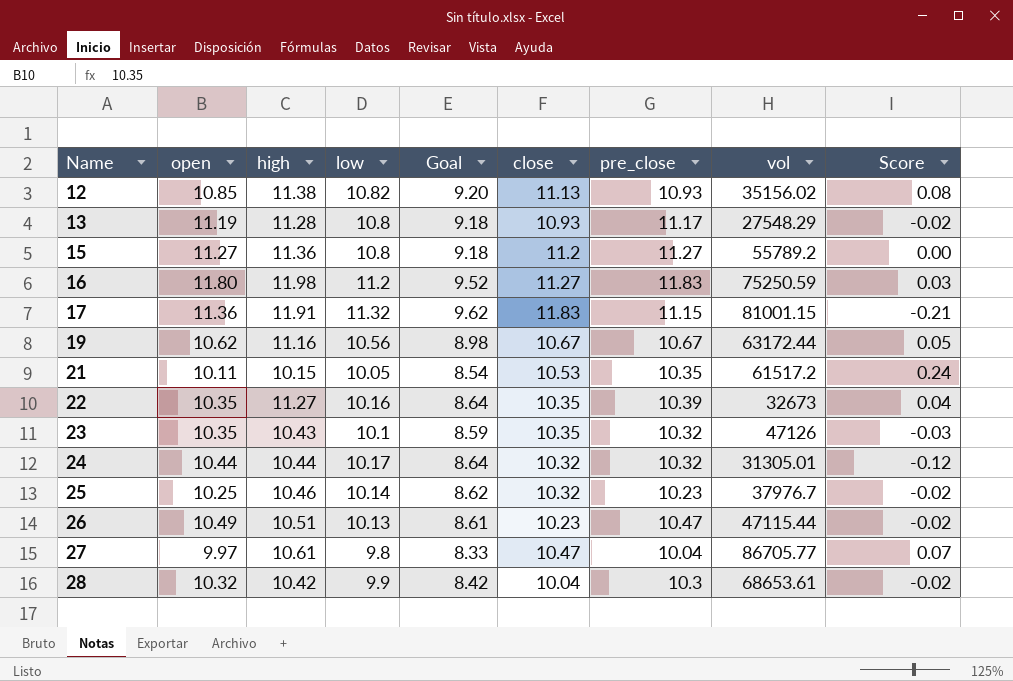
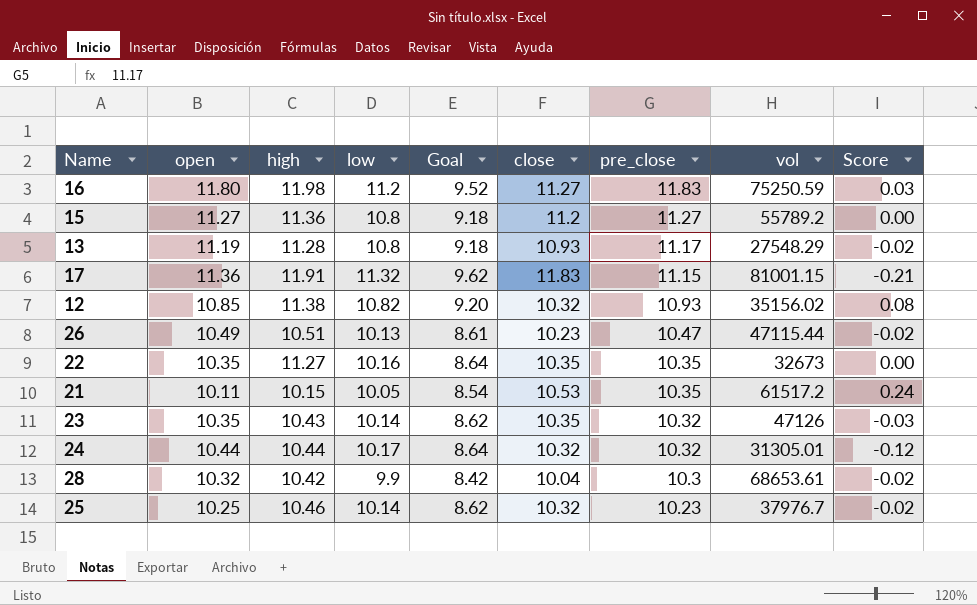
row order: Name ascending -> pre_close descending
row 19: 10.62 | 11.16 | 10.56 | 8.98 | 10.67 | 10.67 | 63172.44 | 0.05 -> none
row 27: 9.97 | 10.61 | 9.8 | 8.33 | 10.47 | 10.04 | 86705.77 | 0.07 -> none
12 | close: 11.13 -> 10.32
22 | pre_close: 10.39 -> 10.35
22 | Score: 0.04 -> 0.00
23 | low: 10.1 -> 10.14
23 | Goal: 8.59 -> 8.62

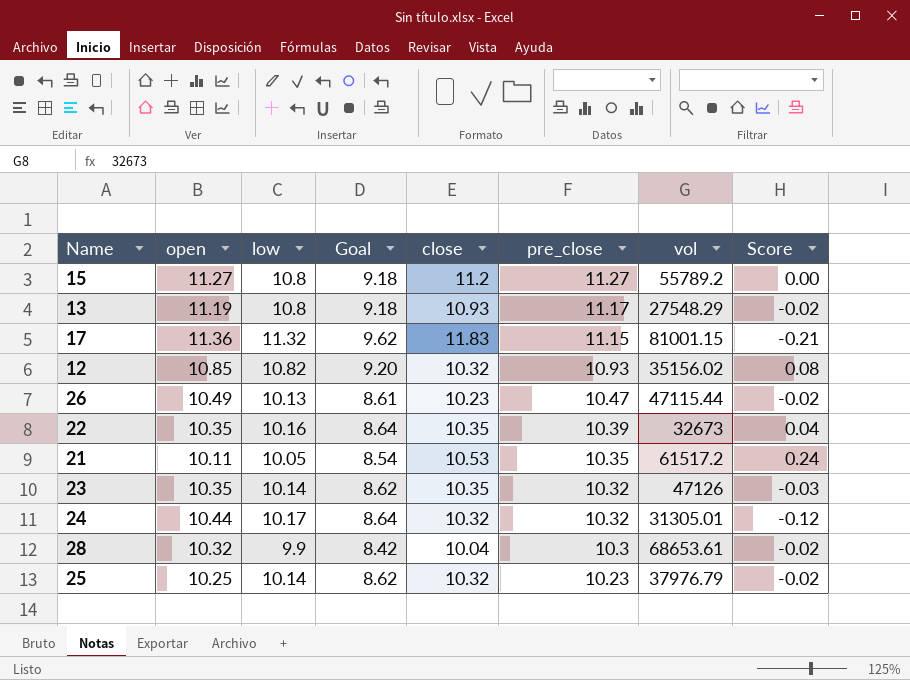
column high | position: 3 -> none
row 16: 11.80 | 11.98 | 11.2 | 9.52 | 11.27 | 11.83 | 75250.59 | 0.03 -> none
22 | pre_close: 10.35 -> 10.39
22 | Score: 0.00 -> 0.04
25 | vol: 37976.7 -> 37976.79

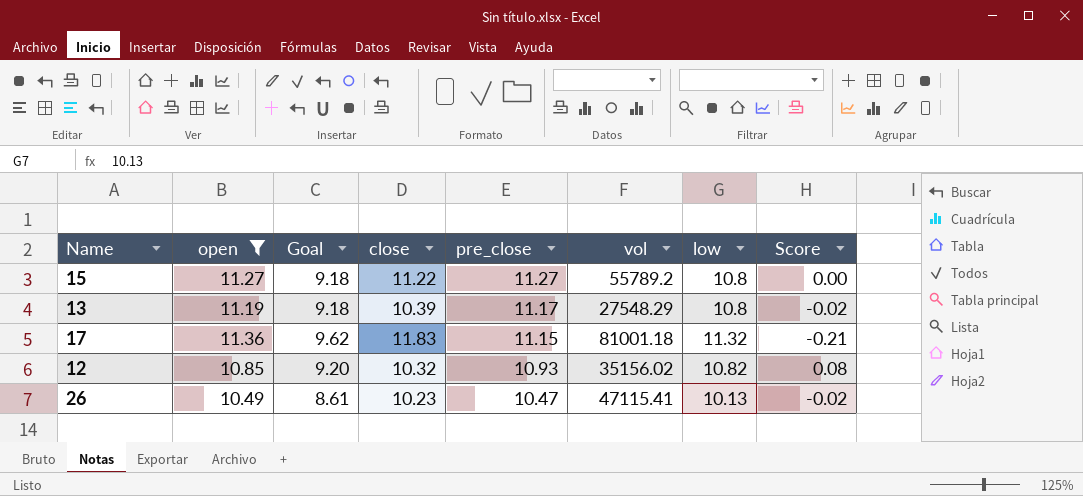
filter: none -> open >= 10.49
column low | position: 3 -> 7
15 | close: 11.2 -> 11.22
13 | close: 10.93 -> 10.39
17 | vol: 81001.15 -> 81001.18
26 | vol: 47115.44 -> 47115.41

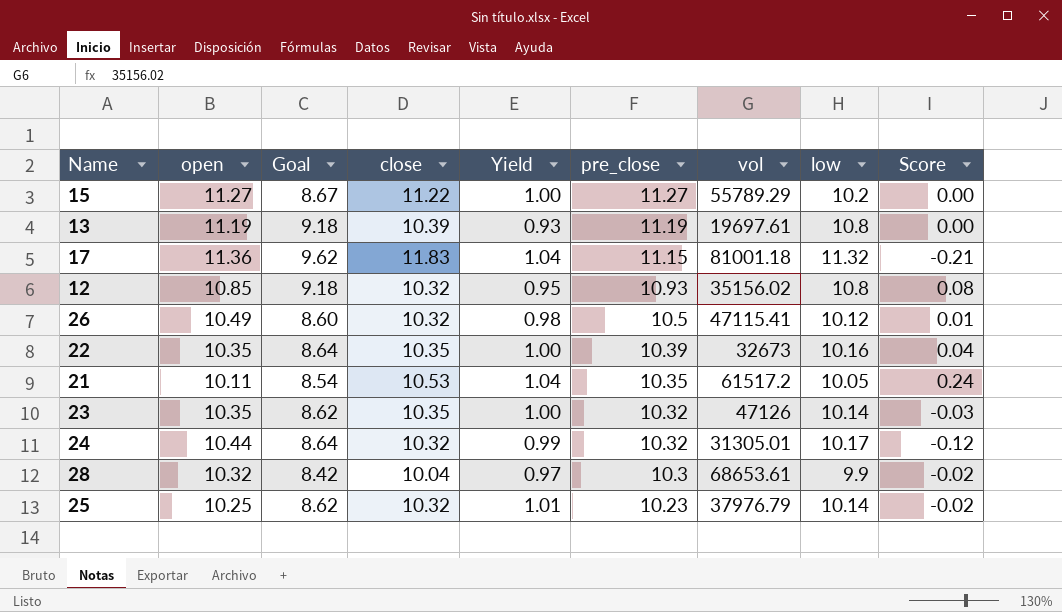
filter: open >= 10.49 -> none
column Yield | formula: none -> [close] / [open]
15 | Goal: 9.18 -> 8.67
15 | vol: 55789.2 -> 55789.29
15 | low: 10.8 -> 10.2
13 | pre_close: 11.17 -> 11.19
13 | vol: 27548.29 -> 19697.61
13 | Score: -0.02 -> 0.00
12 | Goal: 9.20 -> 9.18
12 | low: 10.82 -> 10.8
26 | Goal: 8.61 -> 8.60
26 | close: 10.23 -> 10.32
26 | pre_close: 10.47 -> 10.5
26 | low: 10.13 -> 10.12
26 | Score: -0.02 -> 0.01

